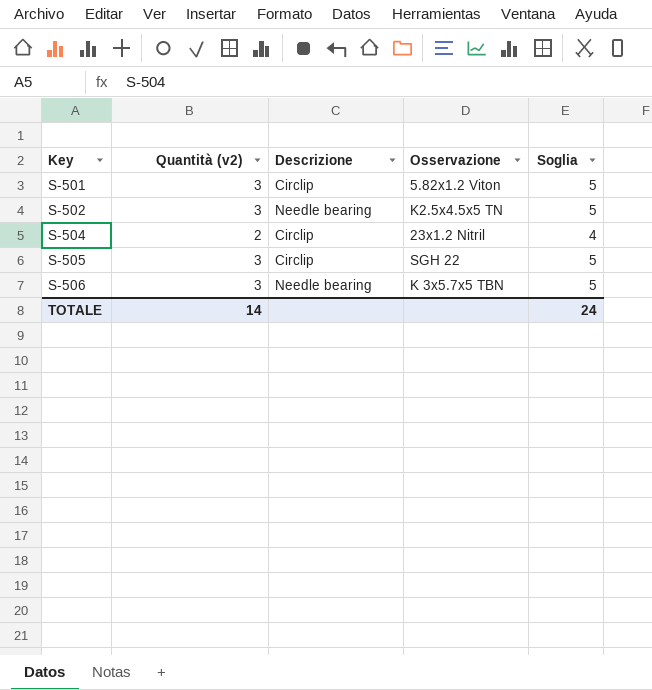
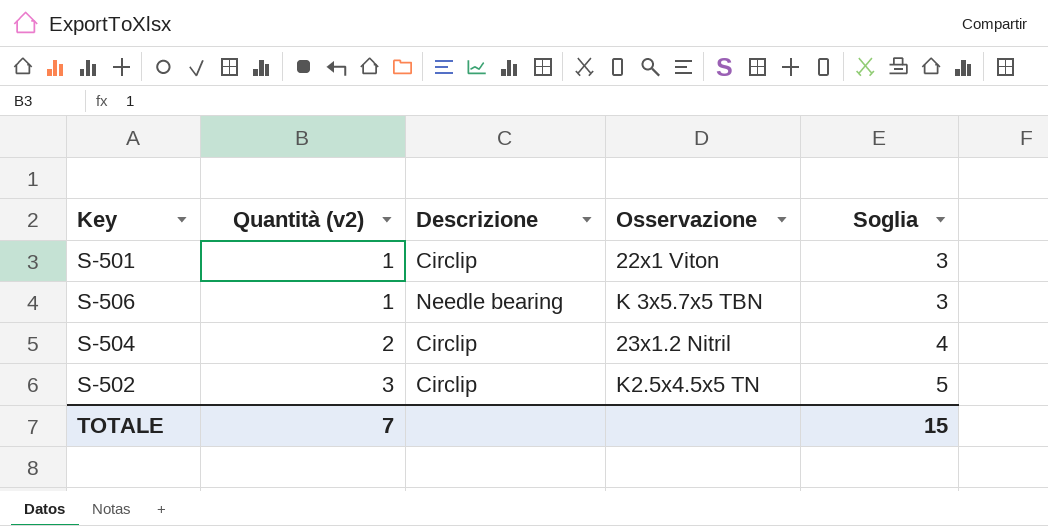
row order: Key ascending -> Quantità (v2) ascending
row S-505: 3 | Circlip | SGH 22 | 5 -> none
S-501 | Quantità (v2): 3 -> 1
S-501 | Osservazione: 5.82x1.2 Viton -> 22x1 Viton
S-501 | Soglia: 5 -> 3
S-506 | Quantità (v2): 3 -> 1
S-506 | Soglia: 5 -> 3
S-502 | Descrizione: Needle bearing -> Circlip
TOTALE | Quantità (v2): 14 -> 7
TOTALE | Soglia: 24 -> 15

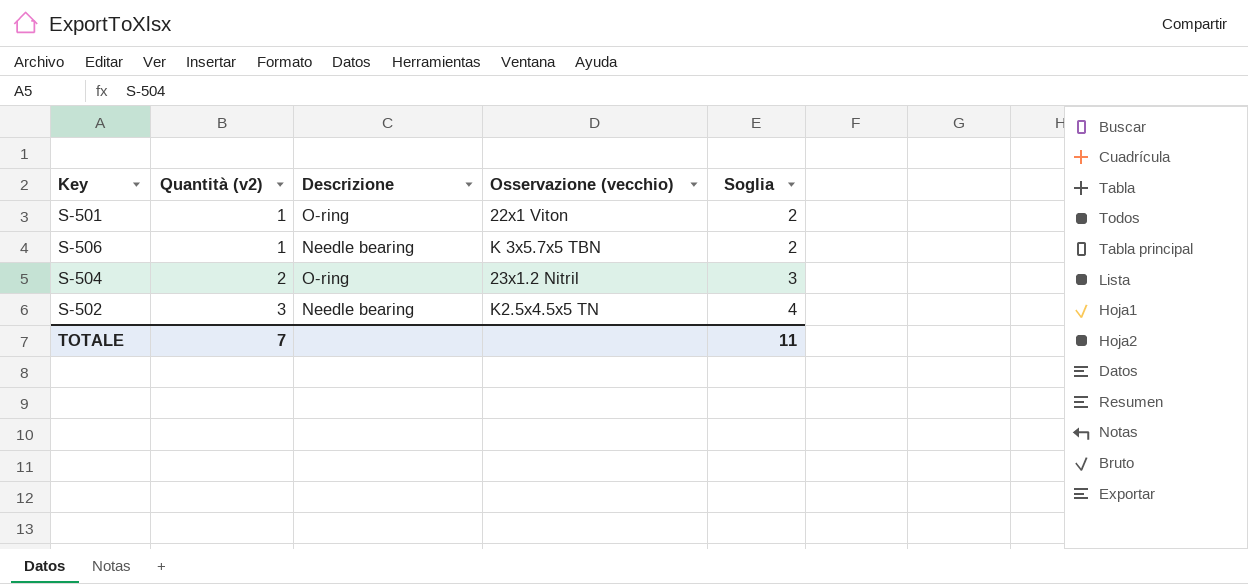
column name: Osservazione -> Osservazione (vecchio)
column Soglia | formula: [Quantità (v2)] + 2 -> [Quantità (v2)] + 1
S-501 | Descrizione: Circlip -> O-ring
S-504 | Descrizione: Circlip -> O-ring
S-502 | Descrizione: Circlip -> Needle bearing
TOTALE | Soglia: 15 -> 11

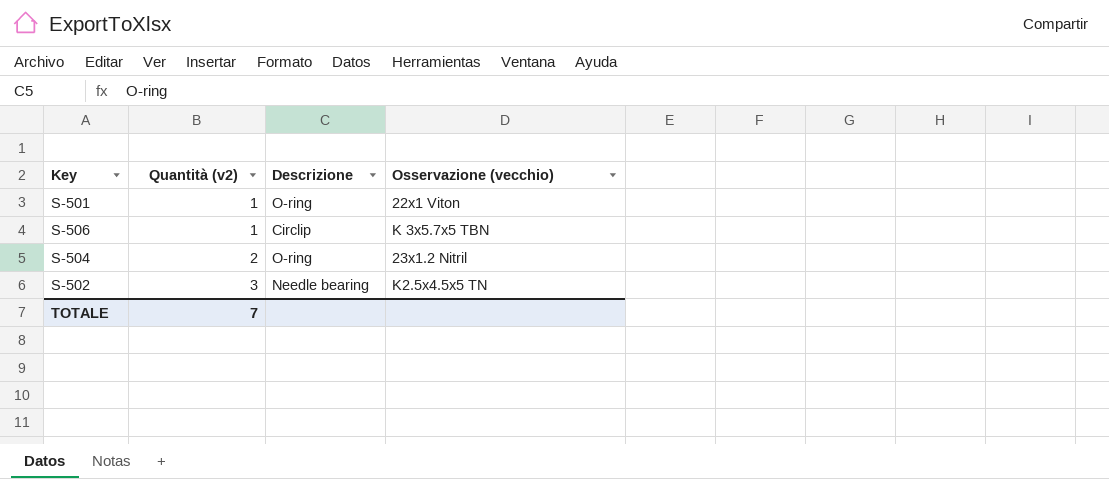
column Soglia | formula: [Quantità (v2)] + 1 -> none
S-506 | Descrizione: Needle bearing -> Circlip

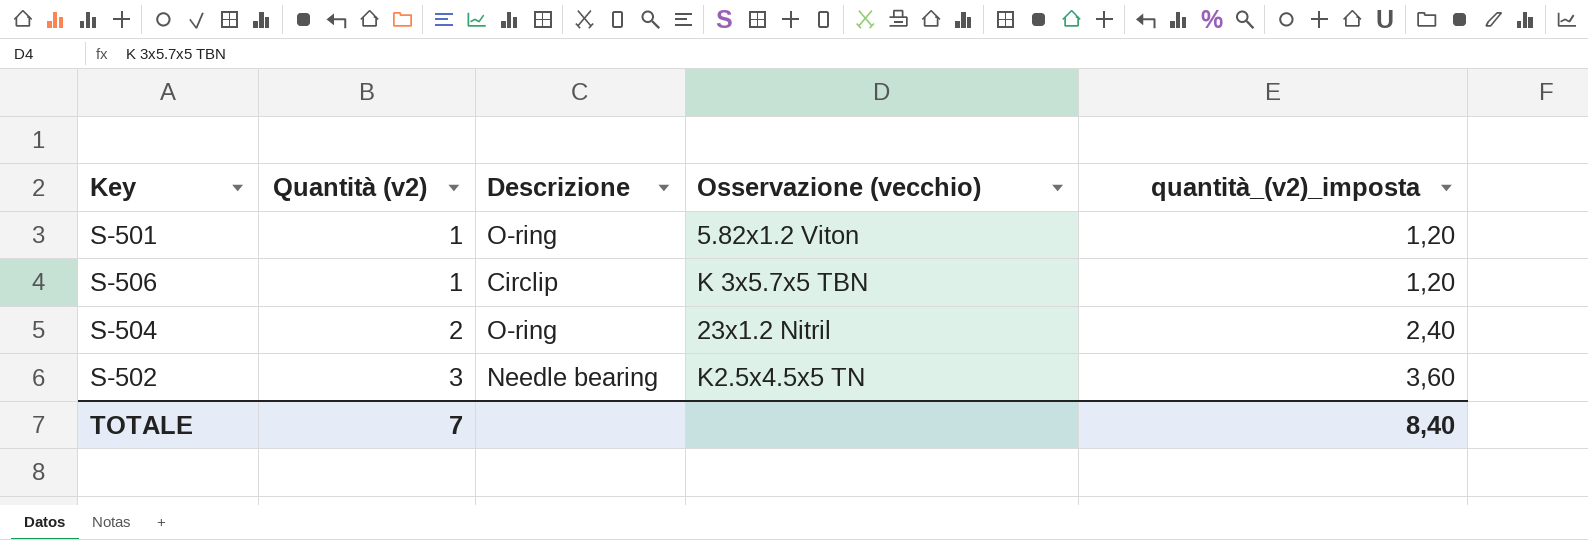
column quantità_(v2)_imposta | formula: none -> [Quantità (v2)] * 1,2
S-501 | Osservazione (vecchio): 22x1 Viton -> 5.82x1.2 Viton

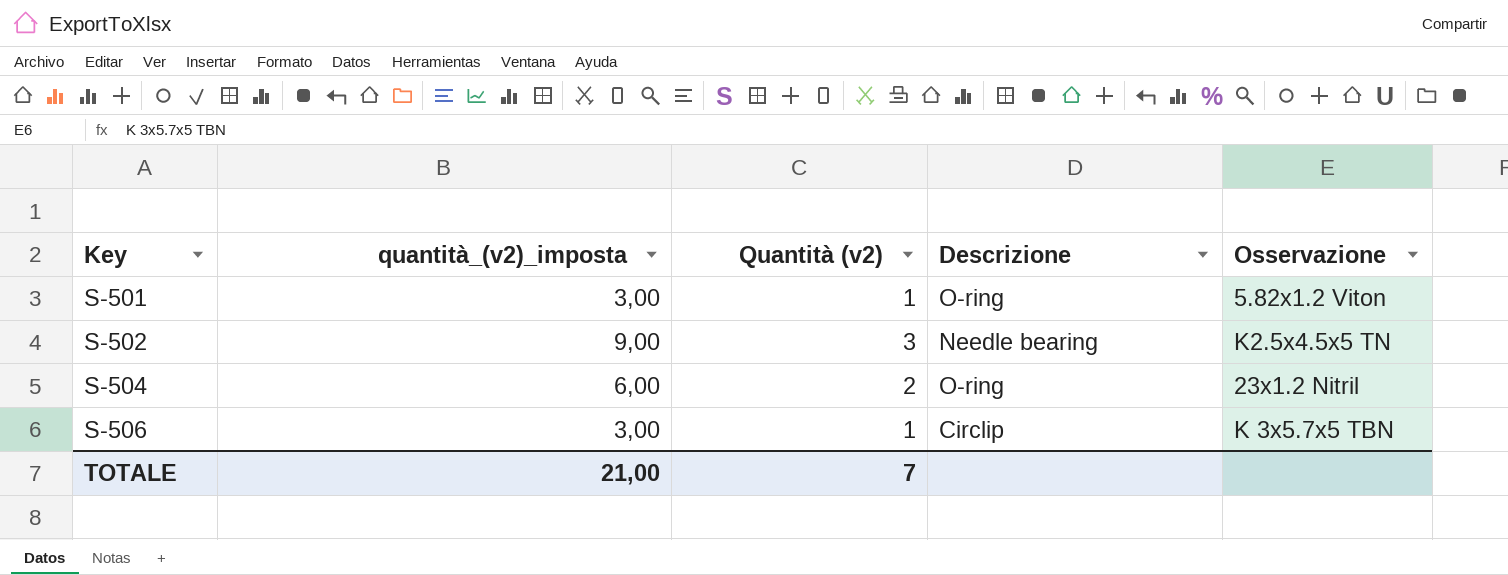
row order: Quantità (v2) ascending -> Key ascending
column quantità_(v2)_imposta | formula: [Quantità (v2)] * 1,2 -> [Quantità (v2)] * 3
column quantità_(v2)_imposta | position: 5 -> 2
column name: Osservazione (vecchio) -> Osservazione
TOTALE | quantità_(v2)_imposta: 8,40 -> 21,00

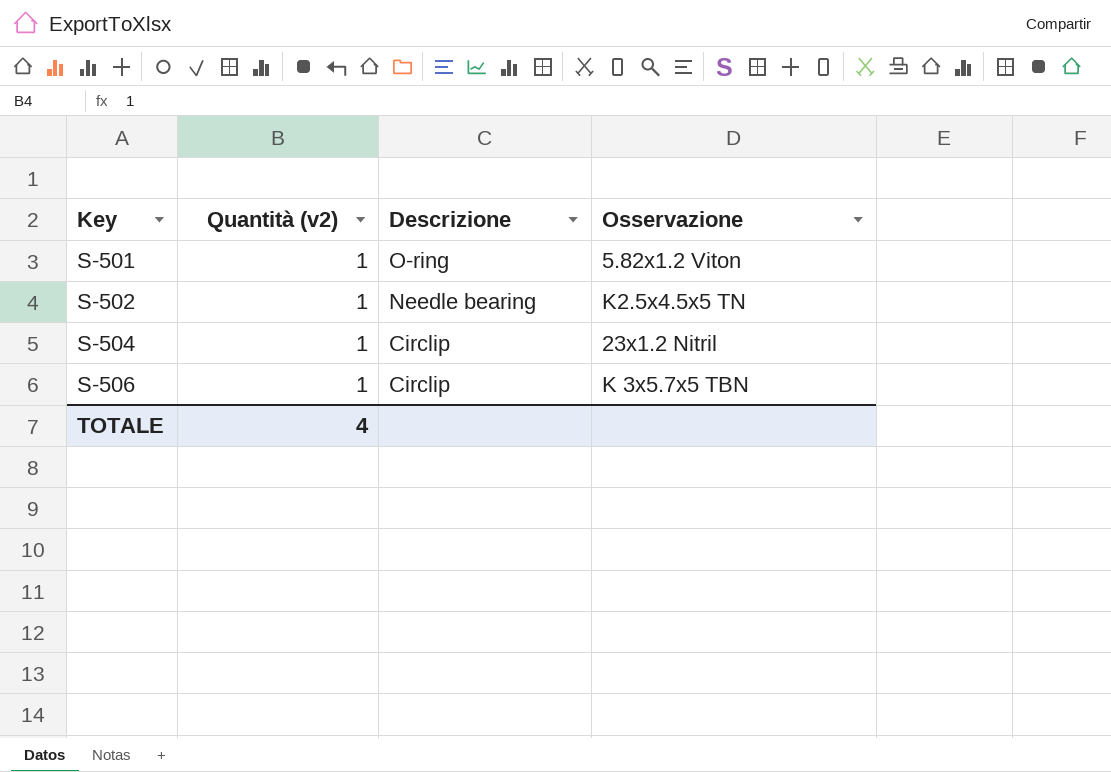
column quantità_(v2)_imposta | formula: [Quantità (v2)] * 3 -> none
S-502 | Quantità (v2): 3 -> 1
S-504 | Quantità (v2): 2 -> 1
S-504 | Descrizione: O-ring -> Circlip
TOTALE | Quantità (v2): 7 -> 4

